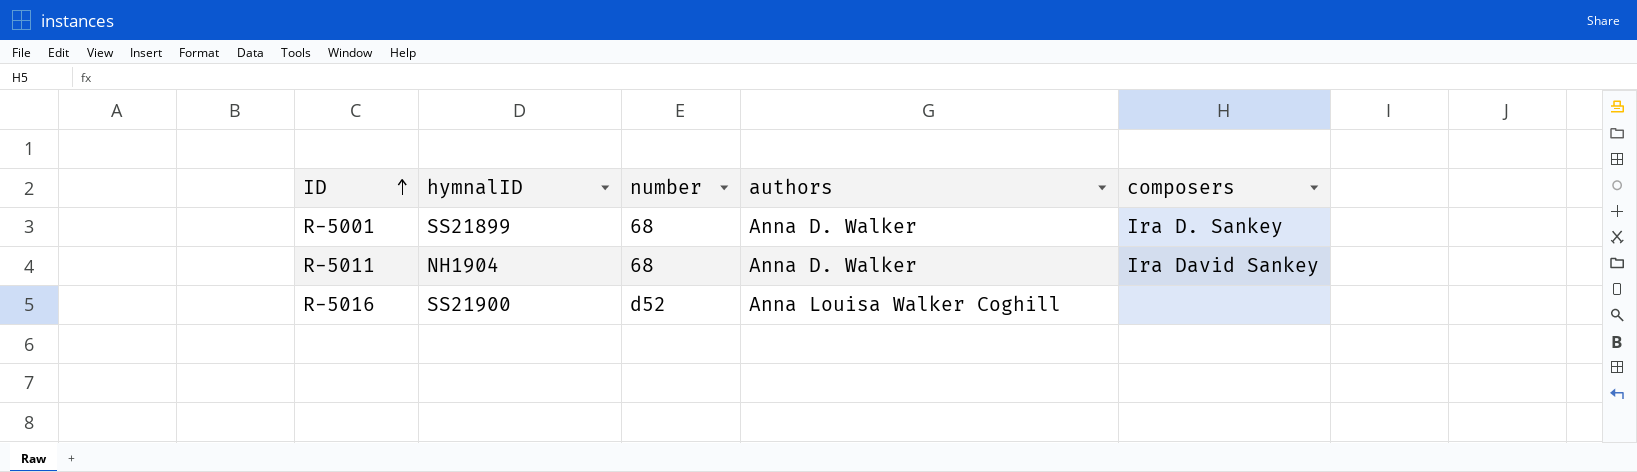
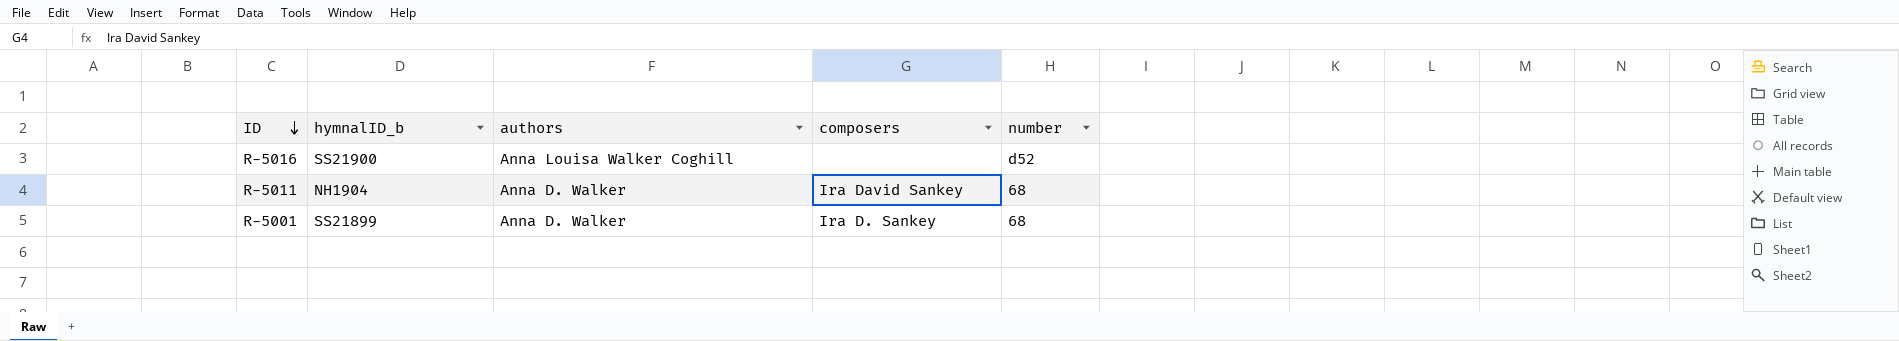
row order: ID ascending -> ID descending
column name: hymnalID -> hymnalID_b
column number | position: 3 -> 5

